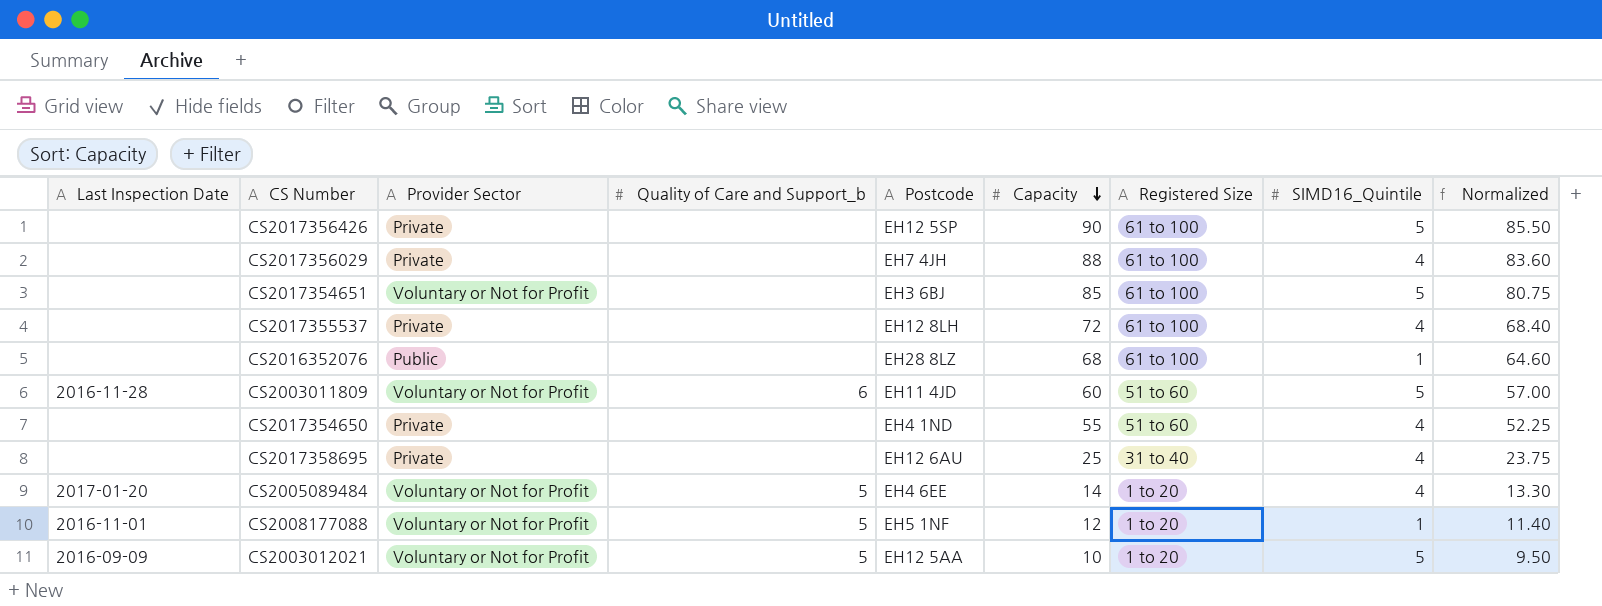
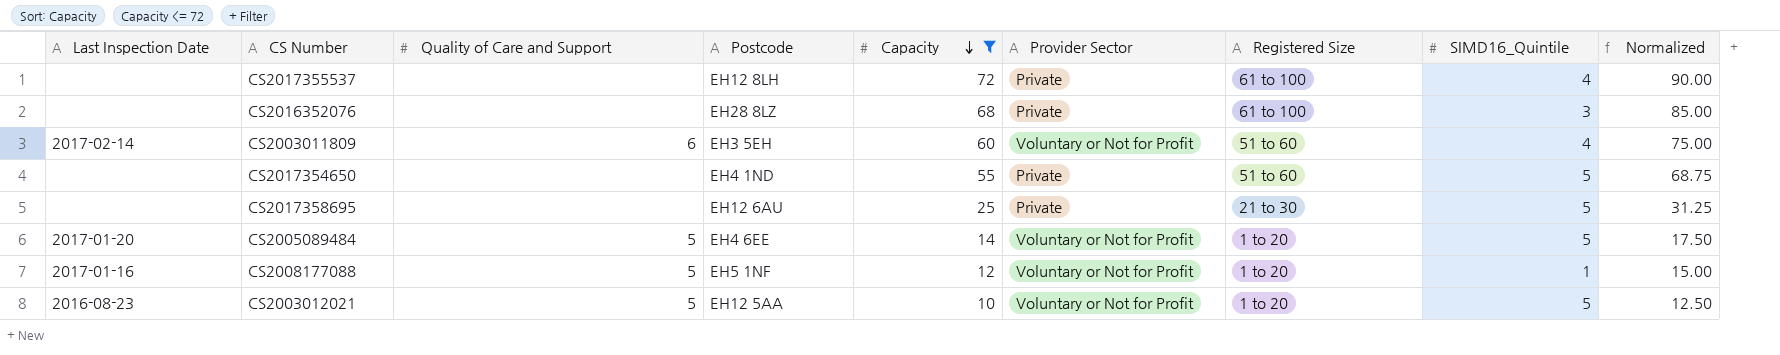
filter: none -> Capacity <= 72
column name: Quality of Care and Support_b -> Quality of Care and Support
column Provider Sector | position: 3 -> 6
column Normalized | formula: [Capacity] * 0.95 -> [Capacity] * 1.25
CS2016352076 | Provider Sector: Public -> Private
CS2016352076 | SIMD16_Quintile: 1 -> 3
CS2003011809 | Last Inspection Date: 2016-11-28 -> 2017-02-14
CS2003011809 | Postcode: EH11 4JD -> EH3 5EH
CS2003011809 | SIMD16_Quintile: 5 -> 4
CS2017354650 | SIMD16_Quintile: 4 -> 5
CS2017358695 | Registered Size: 31 to 40 -> 21 to 30
CS2017358695 | SIMD16_Quintile: 4 -> 5
CS2005089484 | SIMD16_Quintile: 4 -> 5
CS2008177088 | Last Inspection Date: 2016-11-01 -> 2017-01-16
CS2003012021 | Last Inspection Date: 2016-09-09 -> 2016-08-23

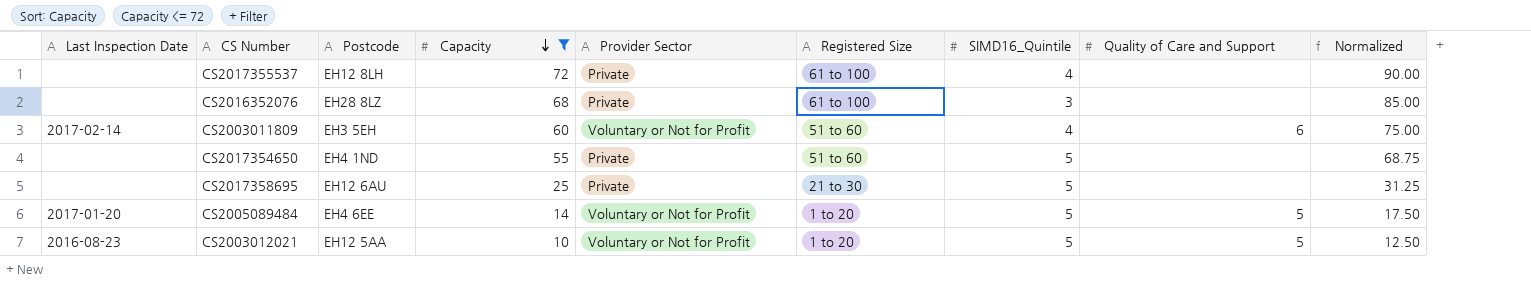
column Quality of Care and Support | position: 3 -> 8
row CS2008177088: 2017-01-16 | 5 | EH5 1NF | 12 | Voluntary or Not for Profit | 1 to 20 | 1 | 15.00 -> none

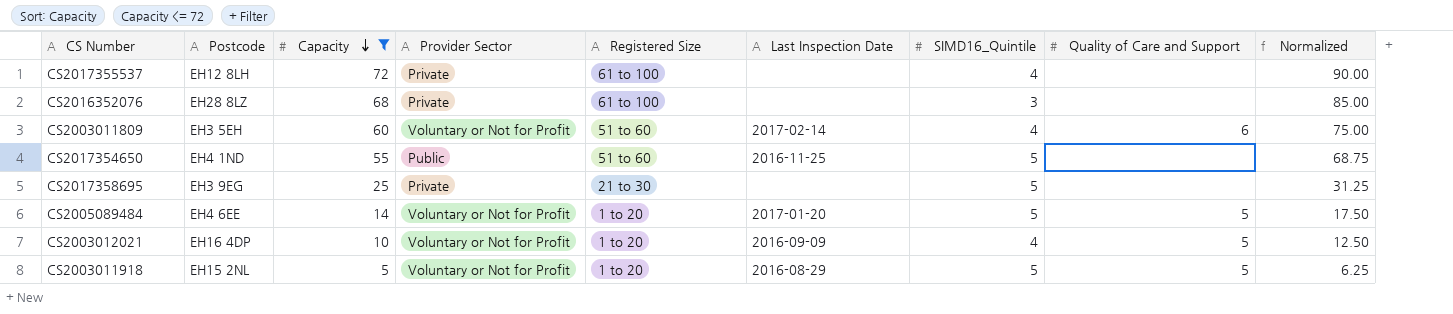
column Last Inspection Date | position: 1 -> 6
CS2017354650 | Provider Sector: Private -> Public
CS2017354650 | Last Inspection Date: none -> 2016-11-25
CS2017358695 | Postcode: EH12 6AU -> EH3 9EG
CS2003012021 | Postcode: EH12 5AA -> EH16 4DP
CS2003012021 | Last Inspection Date: 2016-08-23 -> 2016-09-09
CS2003012021 | SIMD16_Quintile: 5 -> 4
row CS2003011918: none -> EH15 2NL | 5 | Voluntary or Not for Profit | 1 to 20 | 2016-08-29 | 5 | 5 | 6.25

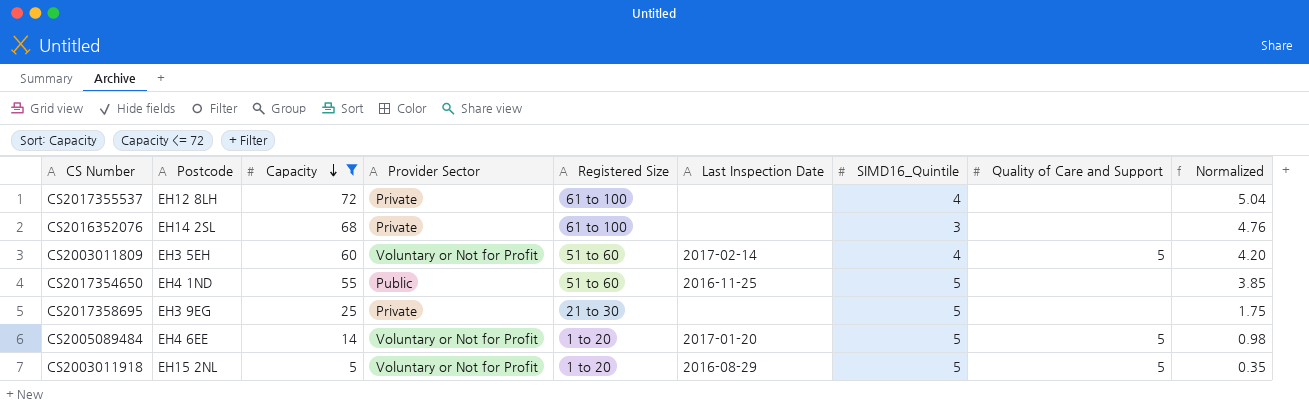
column Normalized | formula: [Capacity] * 1.25 -> [Capacity] * 0.07
row CS2003012021: EH16 4DP | 10 | Voluntary or Not for Profit | 1 to 20 | 2016-09-09 | 4 | 5 | 12.50 -> none
CS2016352076 | Postcode: EH28 8LZ -> EH14 2SL
CS2003011809 | Quality of Care and Support: 6 -> 5

